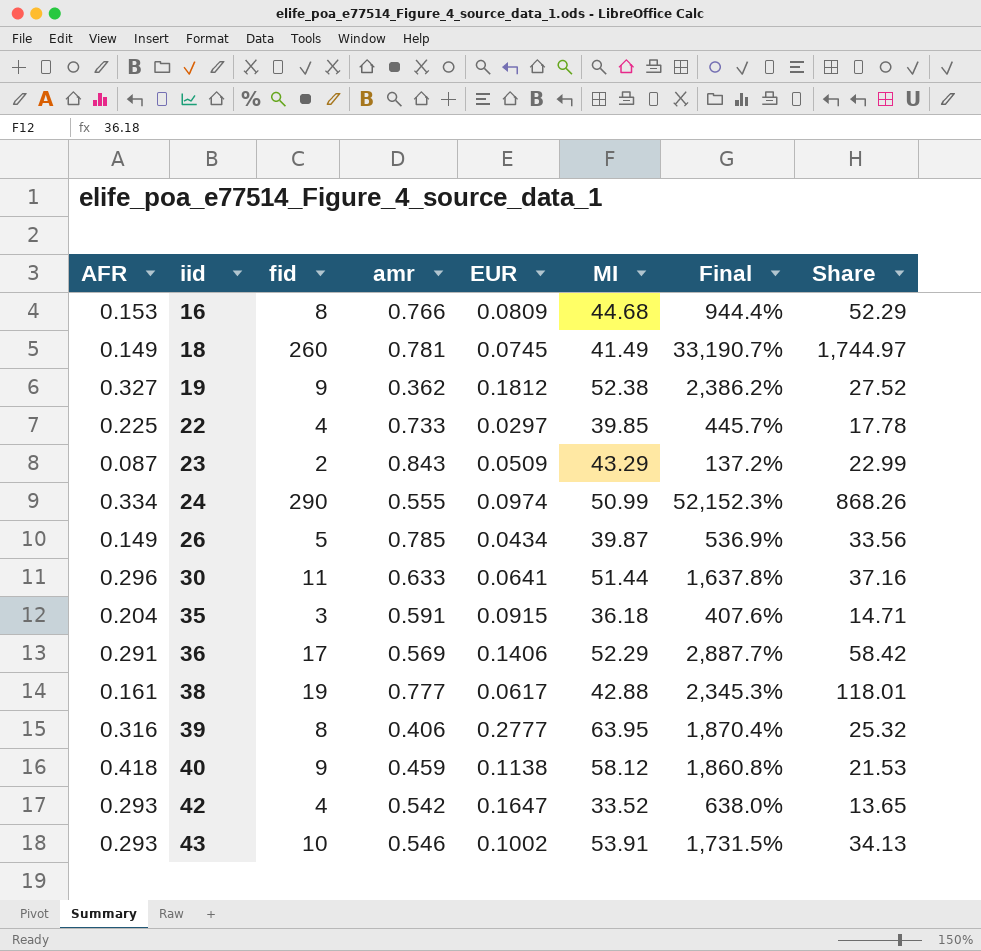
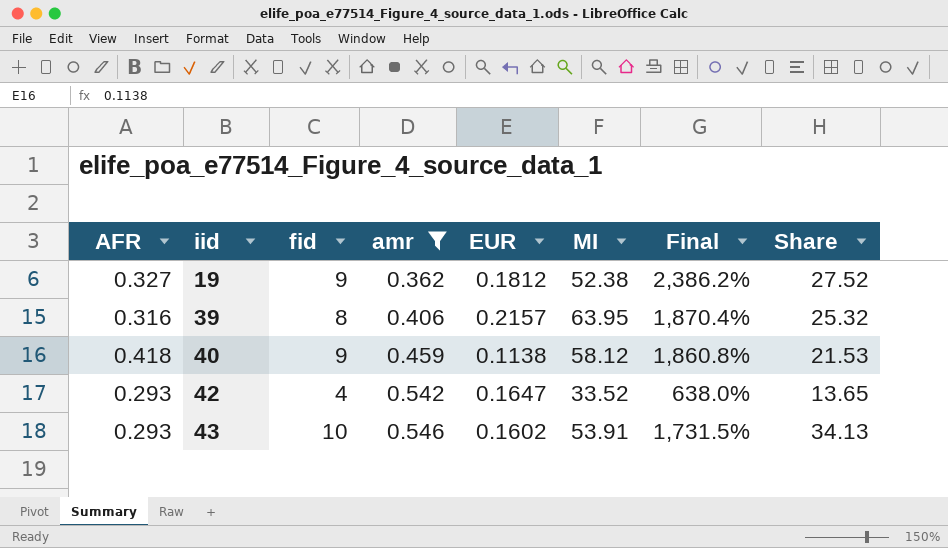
filter: none -> amr <= 0.546
39 | EUR: 0.2777 -> 0.2157
43 | EUR: 0.1002 -> 0.1602

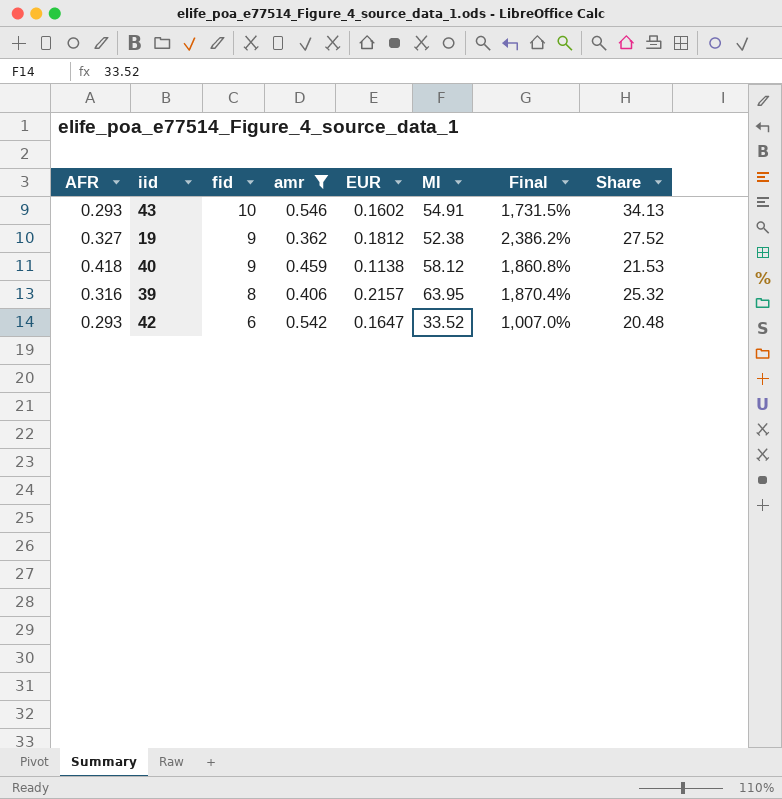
row order: iid ascending -> fid descending
43 | MI: 53.91 -> 54.91
42 | fid: 4 -> 6
42 | Final: 638.0% -> 1,007.0%
42 | Share: 13.65 -> 20.48

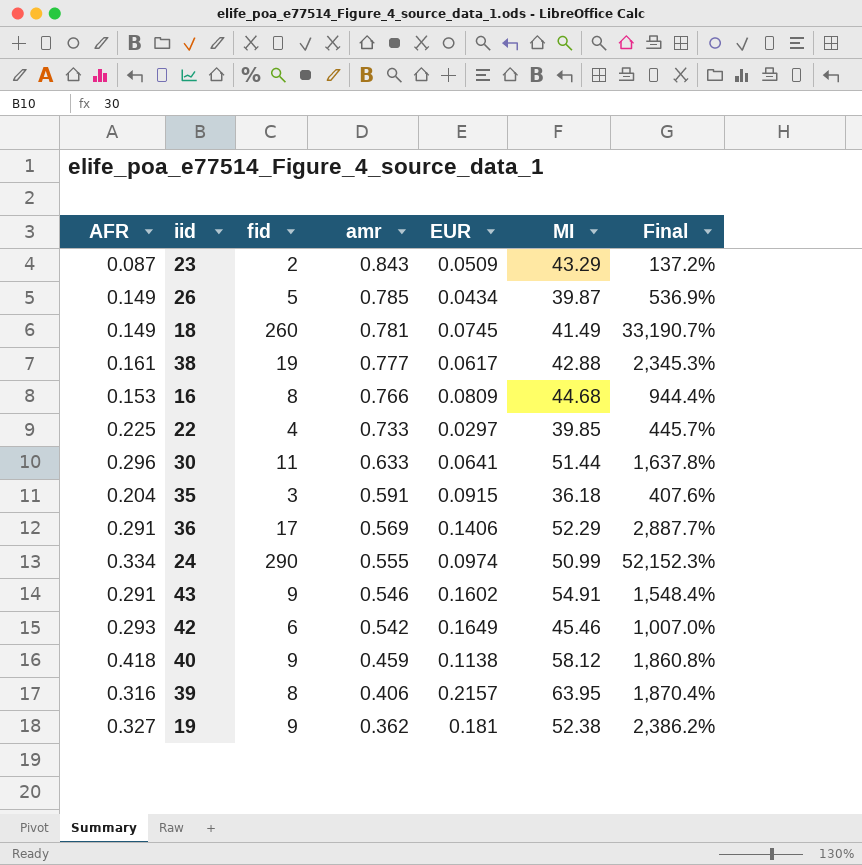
filter: amr <= 0.546 -> none
row order: fid descending -> amr descending
column Share | formula: [fid] / [AFR] -> none
43 | AFR: 0.293 -> 0.291
43 | fid: 10 -> 9
43 | Final: 1,731.5% -> 1,548.4%
42 | EUR: 0.1647 -> 0.1649
42 | MI: 33.52 -> 45.46
19 | EUR: 0.1812 -> 0.181

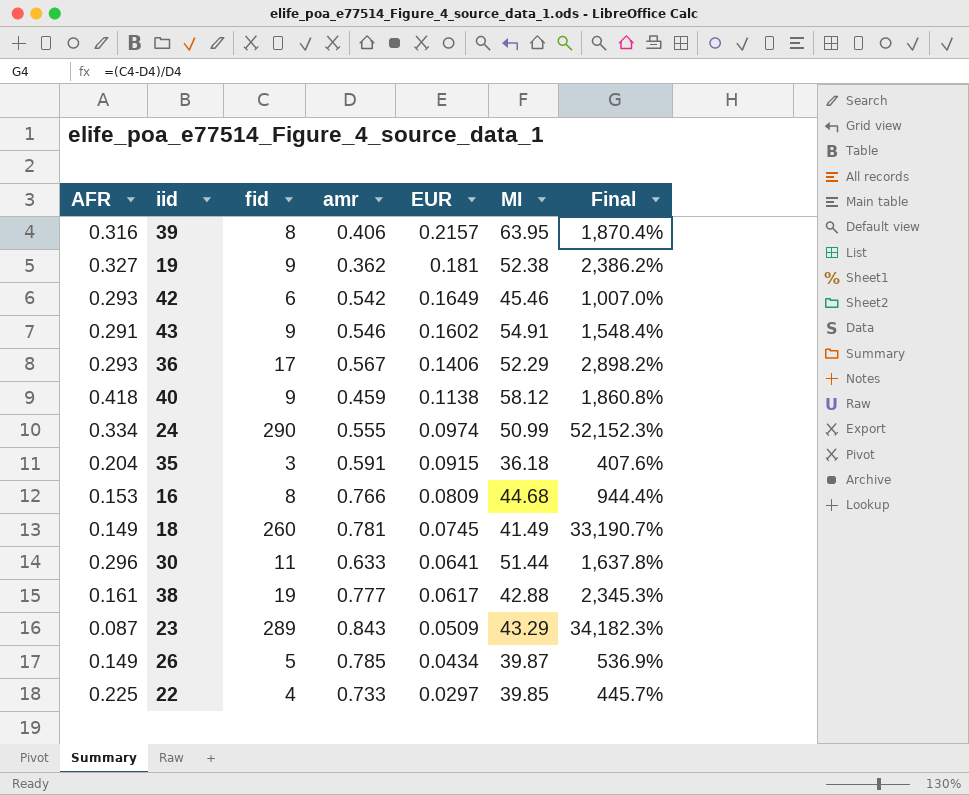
row order: amr descending -> EUR descending
36 | AFR: 0.291 -> 0.293
36 | amr: 0.569 -> 0.567
36 | Final: 2,887.7% -> 2,898.2%
23 | fid: 2 -> 289
23 | Final: 137.2% -> 34,182.3%

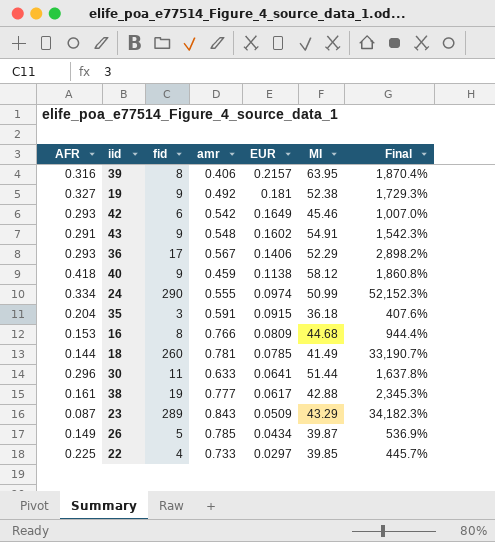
19 | amr: 0.362 -> 0.492
19 | Final: 2,386.2% -> 1,729.3%
43 | amr: 0.546 -> 0.548
43 | Final: 1,548.4% -> 1,542.3%
18 | AFR: 0.149 -> 0.144
18 | EUR: 0.0745 -> 0.0785

